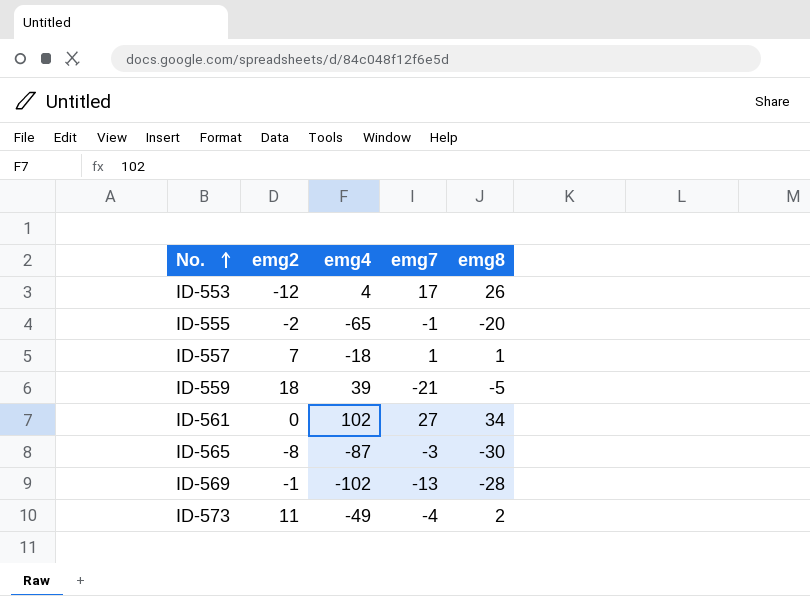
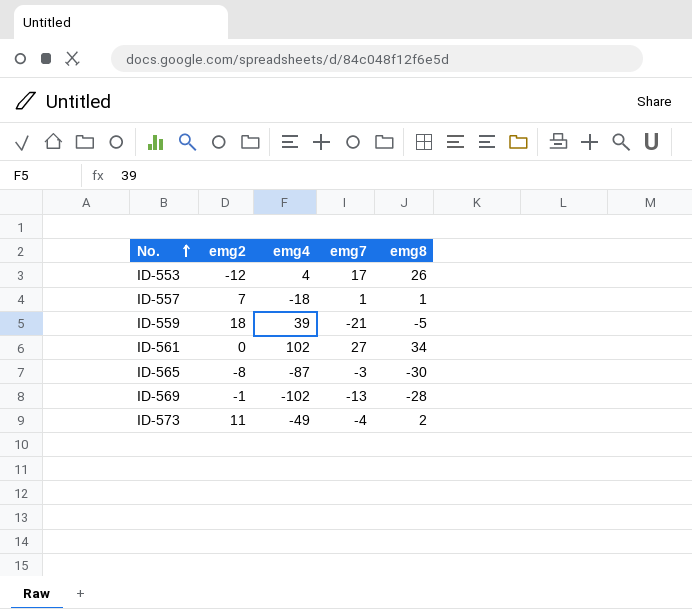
row ID-555: -2 | -65 | -1 | -20 -> none

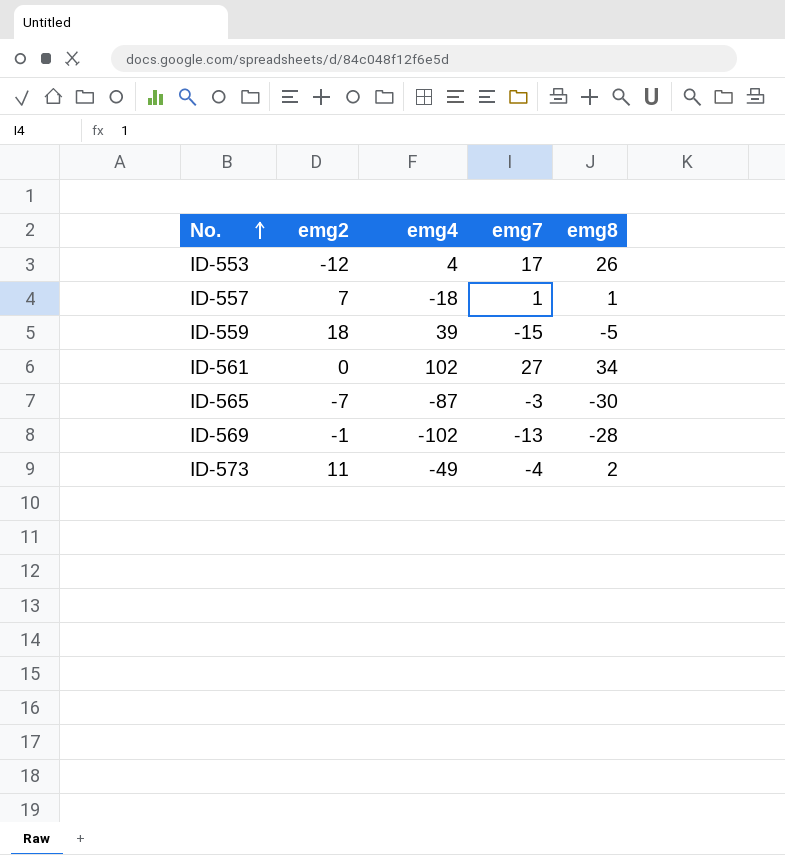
ID-559 | emg7: -21 -> -15
ID-565 | emg2: -8 -> -7

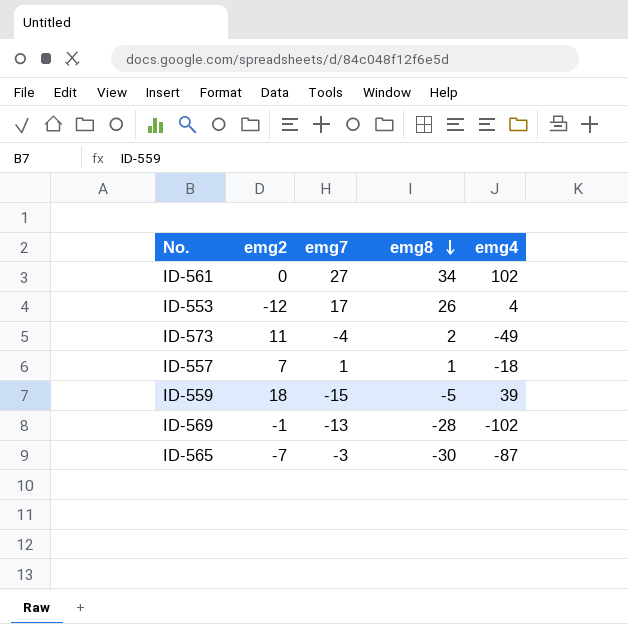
row order: No. ascending -> emg8 descending
column emg4 | position: 3 -> 5

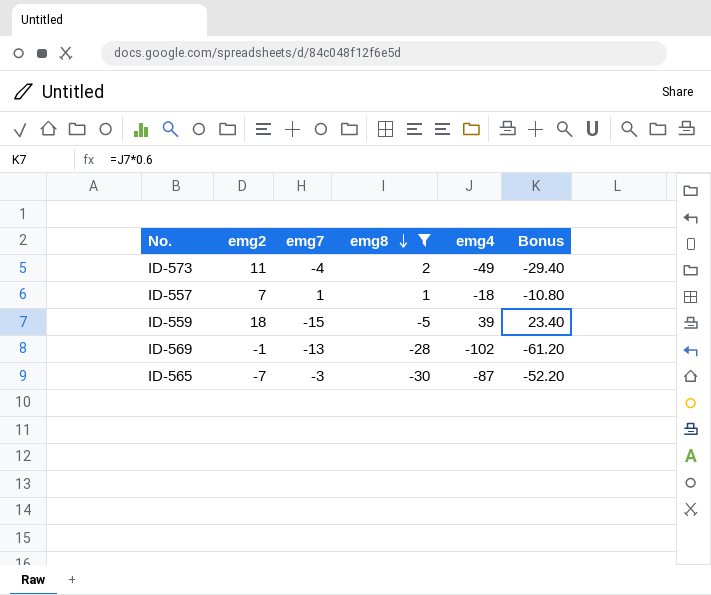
filter: none -> emg8 <= 2
column Bonus | formula: none -> [emg4] * 0.6

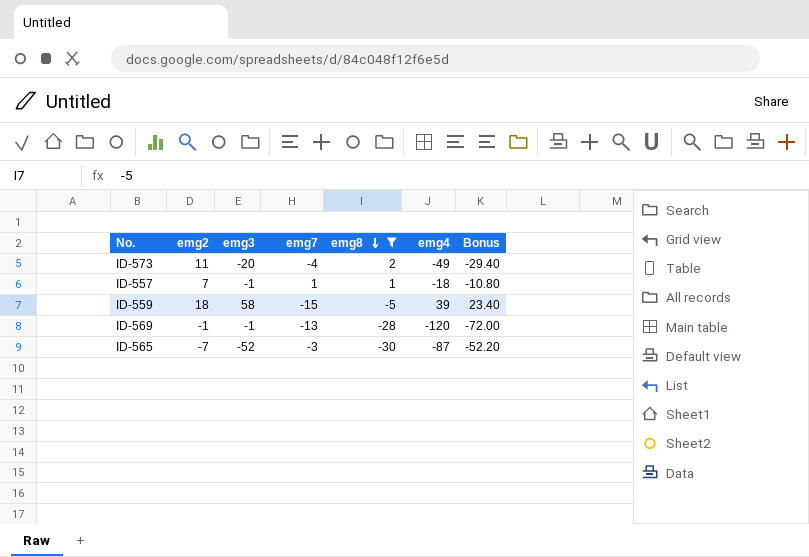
column emg3 | position: none -> 3
ID-569 | emg4: -102 -> -120
ID-569 | Bonus: -61.20 -> -72.00

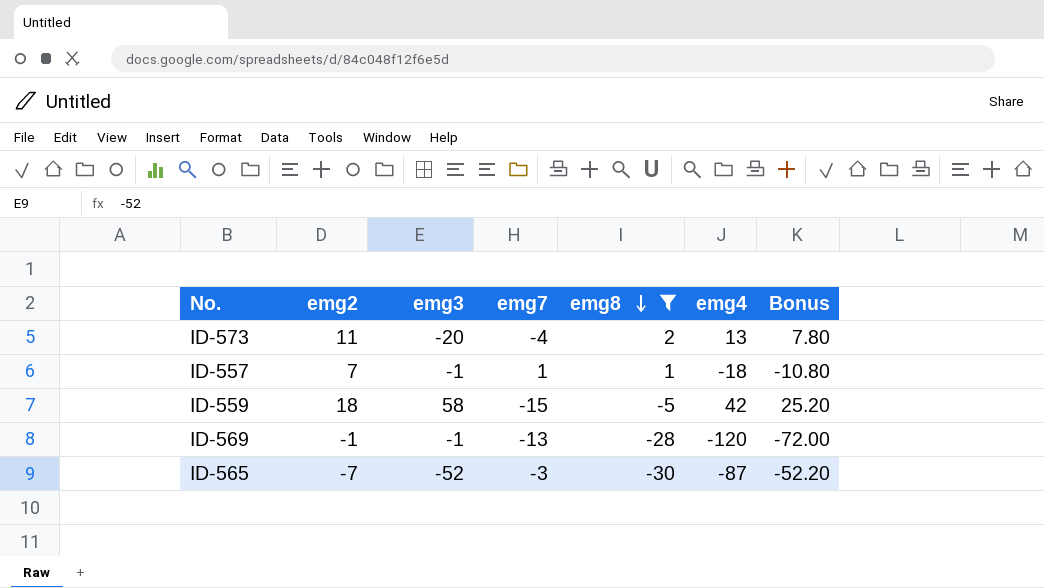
ID-573 | emg4: -49 -> 13
ID-573 | Bonus: -29.40 -> 7.80
ID-559 | emg4: 39 -> 42
ID-559 | Bonus: 23.40 -> 25.20

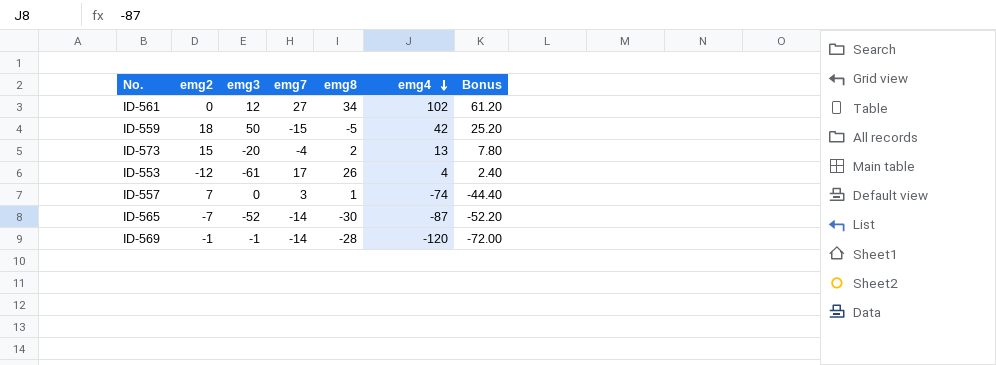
filter: emg8 <= 2 -> none
row order: emg8 descending -> emg4 descending
ID-559 | emg3: 58 -> 50
ID-573 | emg2: 11 -> 15
ID-557 | emg3: -1 -> 0
ID-557 | emg7: 1 -> 3
ID-557 | emg4: -18 -> -74
ID-557 | Bonus: -10.80 -> -44.40
ID-565 | emg7: -3 -> -14
ID-569 | emg7: -13 -> -14

